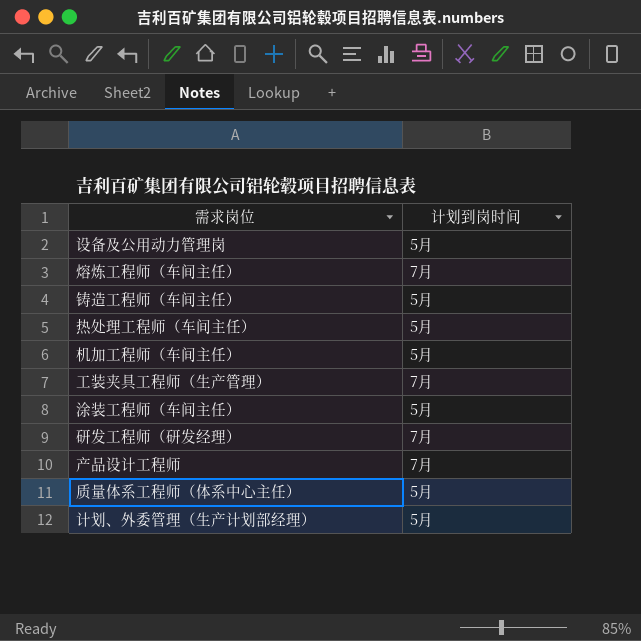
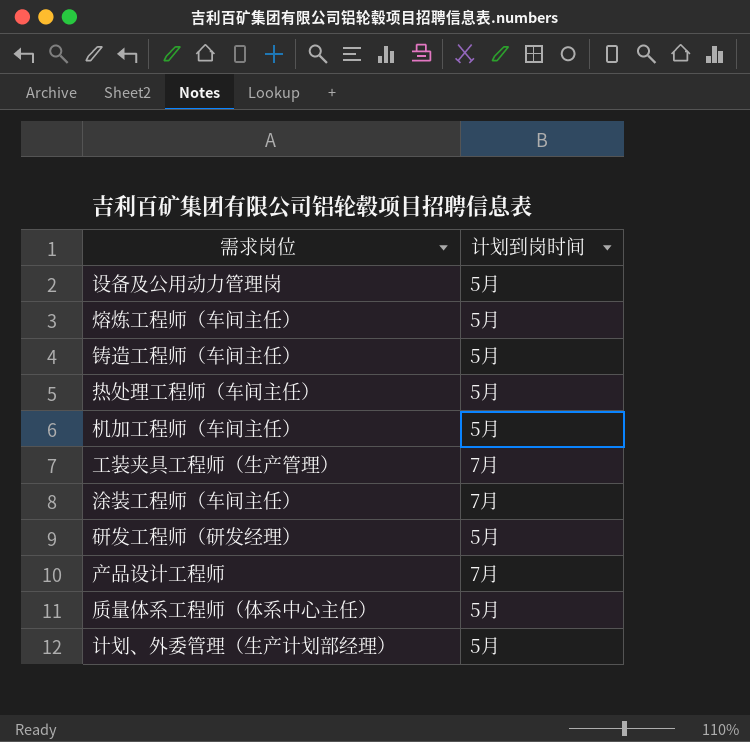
熔炼工程师（车间主任） | 计划到岗时间: 7月 -> 5月
涂装工程师（车间主任） | 计划到岗时间: 5月 -> 7月
研发工程师（研发经理） | 计划到岗时间: 7月 -> 5月

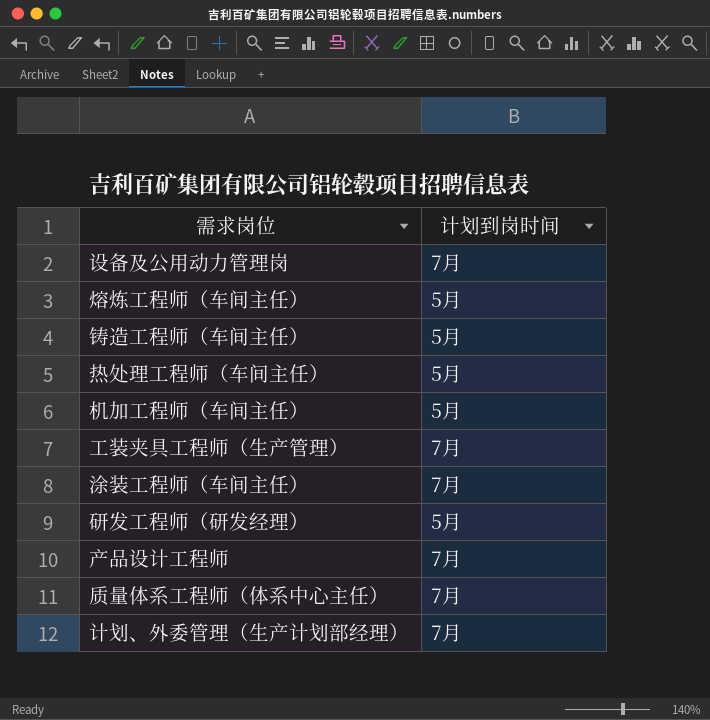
设备及公用动力管理岗 | 计划到岗时间: 5月 -> 7月
质量体系工程师（体系中心主任） | 计划到岗时间: 5月 -> 7月
计划、外委管理（生产计划部经理） | 计划到岗时间: 5月 -> 7月

